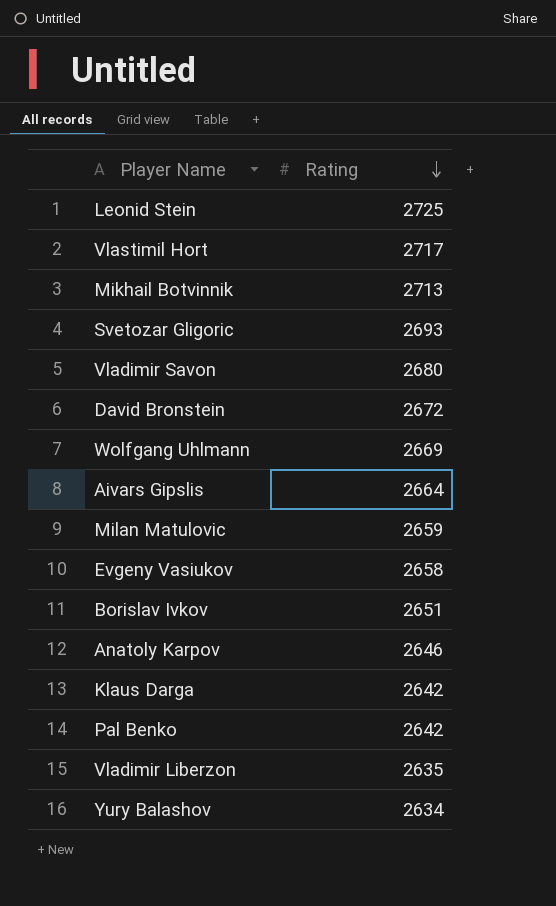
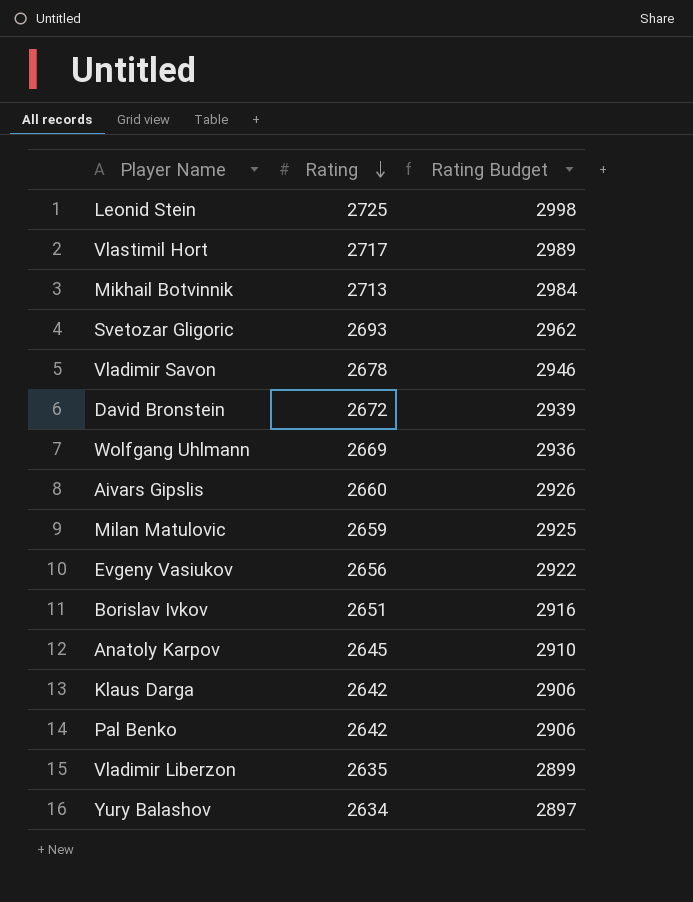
column Rating Budget | formula: none -> [Rating] * 1.1
Vladimir Savon | Rating: 2680 -> 2678
Aivars Gipslis | Rating: 2664 -> 2660
Evgeny Vasiukov | Rating: 2658 -> 2656
Anatoly Karpov | Rating: 2646 -> 2645

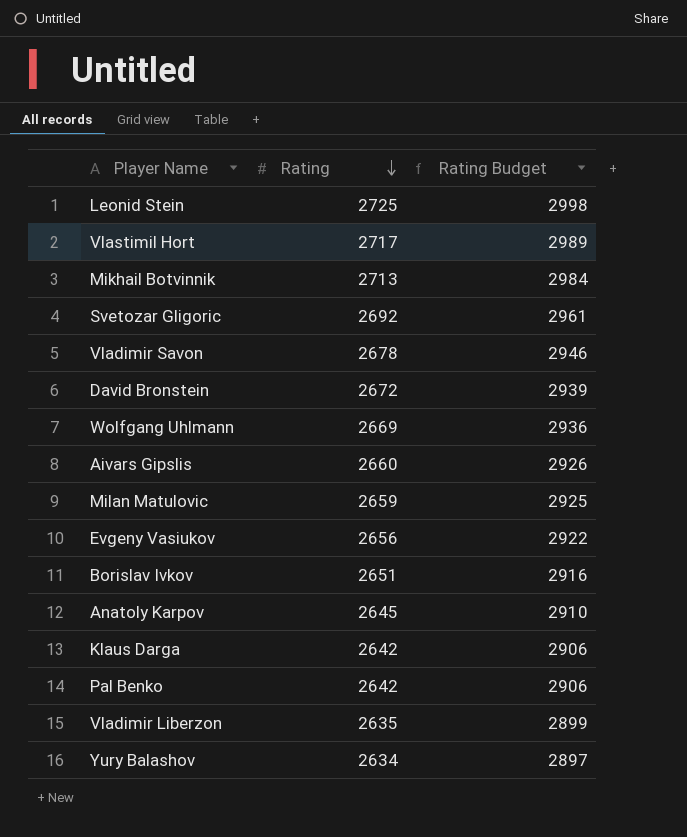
Svetozar Gligoric | Rating: 2693 -> 2692
Svetozar Gligoric | Rating Budget: 2962 -> 2961

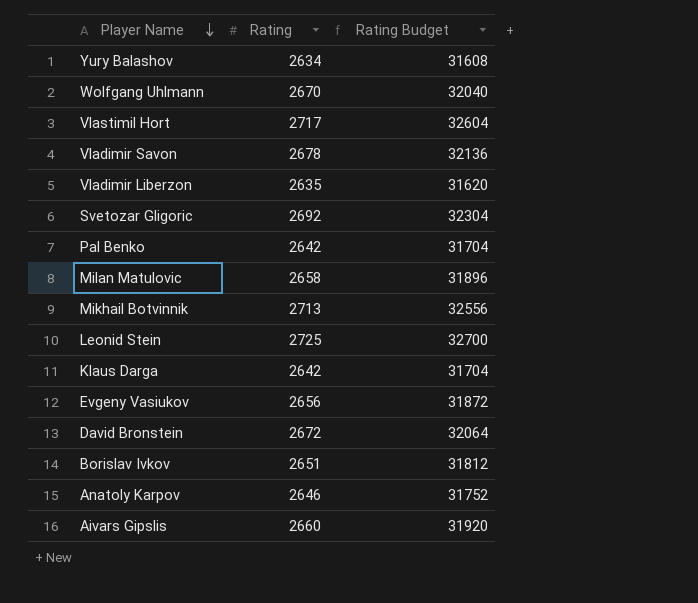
row order: Rating descending -> Player Name descending
column Rating Budget | formula: [Rating] * 1.1 -> [Rating] * 12
Wolfgang Uhlmann | Rating: 2669 -> 2670
Milan Matulovic | Rating: 2659 -> 2658
Anatoly Karpov | Rating: 2645 -> 2646

